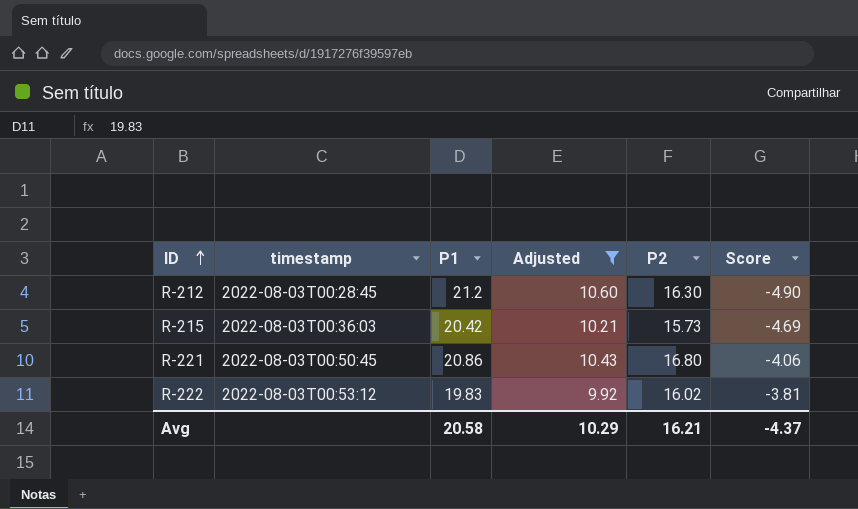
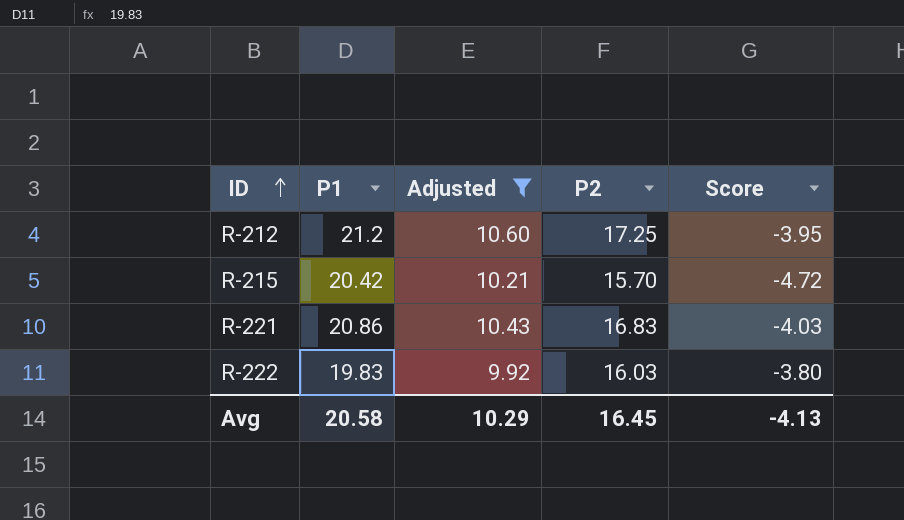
column timestamp | position: 2 -> none
R-212 | P2: 16.30 -> 17.25
R-212 | Score: -4.90 -> -3.95
R-215 | P2: 15.73 -> 15.70
R-215 | Score: -4.69 -> -4.72
R-221 | P2: 16.80 -> 16.83
R-221 | Score: -4.06 -> -4.03
R-222 | P2: 16.02 -> 16.03
R-222 | Score: -3.81 -> -3.80
Avg | P2: 16.21 -> 16.45
Avg | Score: -4.37 -> -4.13

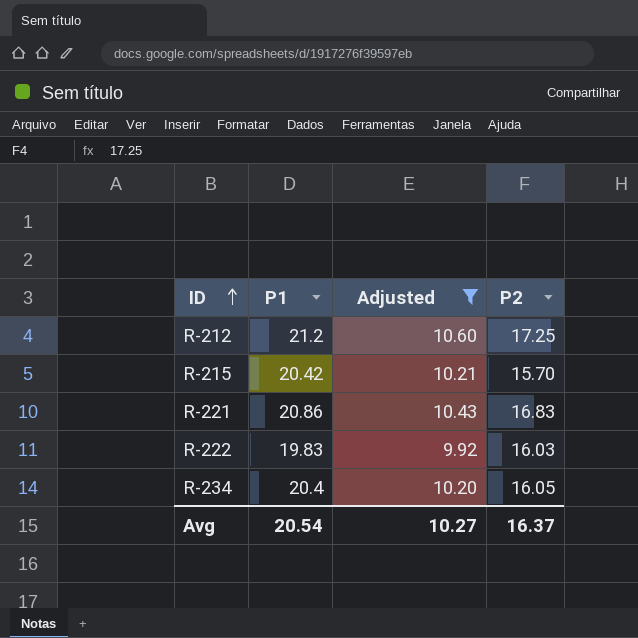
column Score | formula: [P2] - [P1] -> none
row R-234: none -> 20.4 | 10.20 | 16.05
Avg | P1: 20.58 -> 20.54
Avg | Adjusted: 10.29 -> 10.27
Avg | P2: 16.45 -> 16.37

